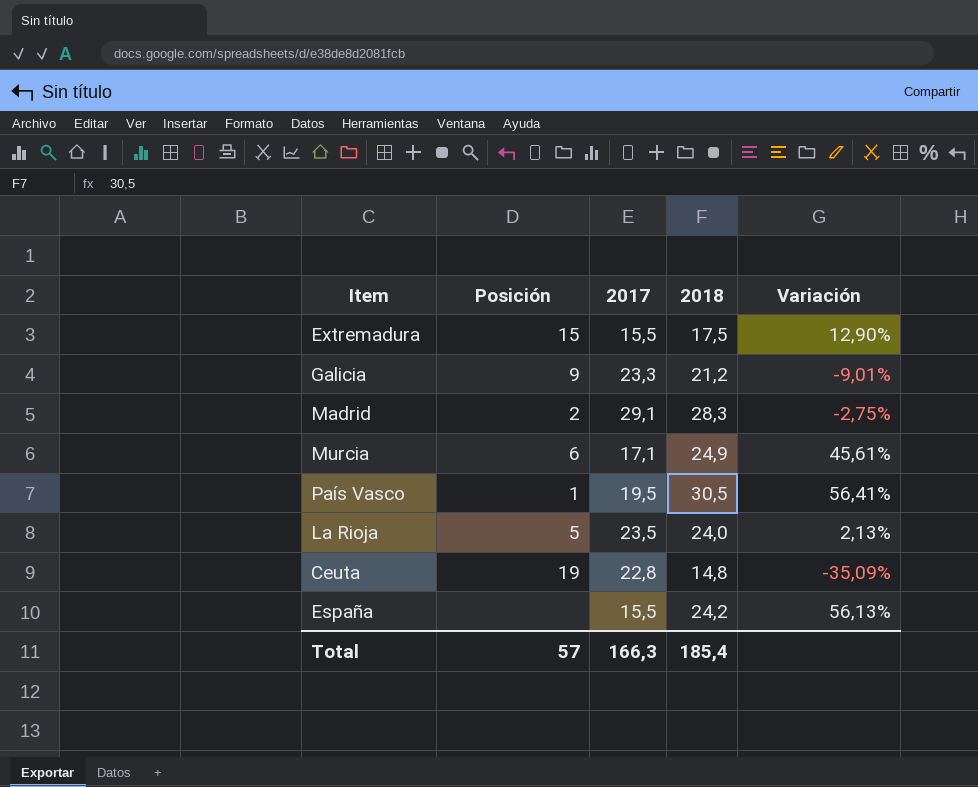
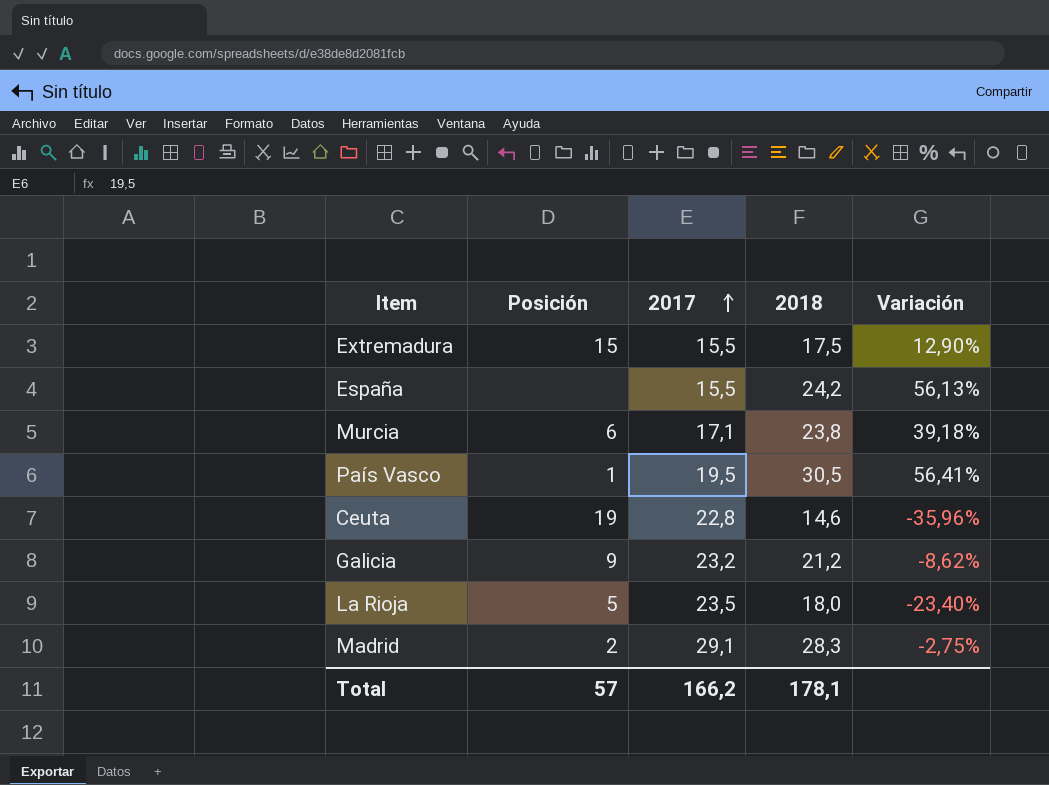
row order: none -> 2017 ascending
Murcia | 2018: 24,9 -> 23,8
Murcia | Variación: 45,61% -> 39,18%
Ceuta | 2018: 14,8 -> 14,6
Ceuta | Variación: -35,09% -> -35,96%
Galicia | 2017: 23,3 -> 23,2
Galicia | Variación: -9,01% -> -8,62%
La Rioja | 2018: 24,0 -> 18,0
La Rioja | Variación: 2,13% -> -23,40%
Total | 2017: 166,3 -> 166,2
Total | 2018: 185,4 -> 178,1

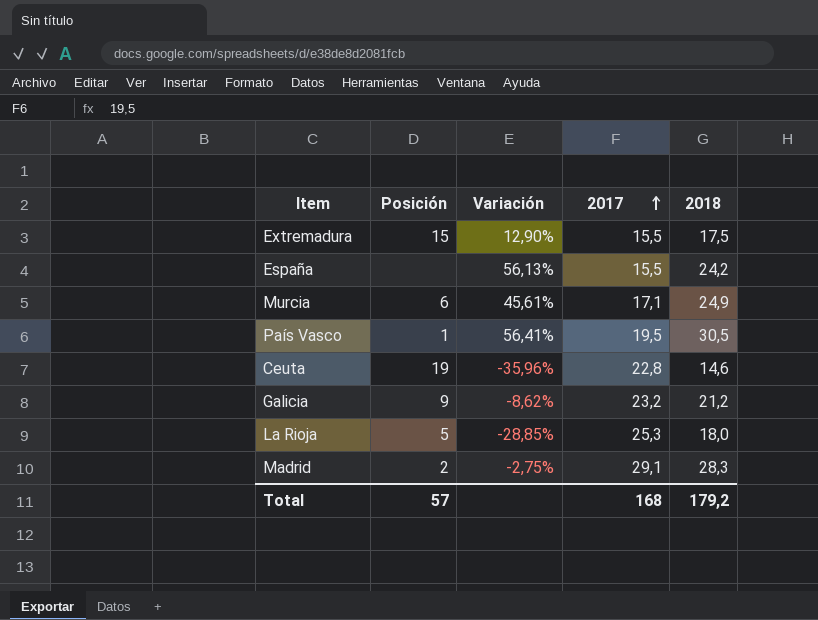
column Variación | position: 5 -> 3
Murcia | Variación: 39,18% -> 45,61%
Murcia | 2018: 23,8 -> 24,9
La Rioja | Variación: -23,40% -> -28,85%
La Rioja | 2017: 23,5 -> 25,3
Total | 2017: 166,2 -> 168
Total | 2018: 178,1 -> 179,2

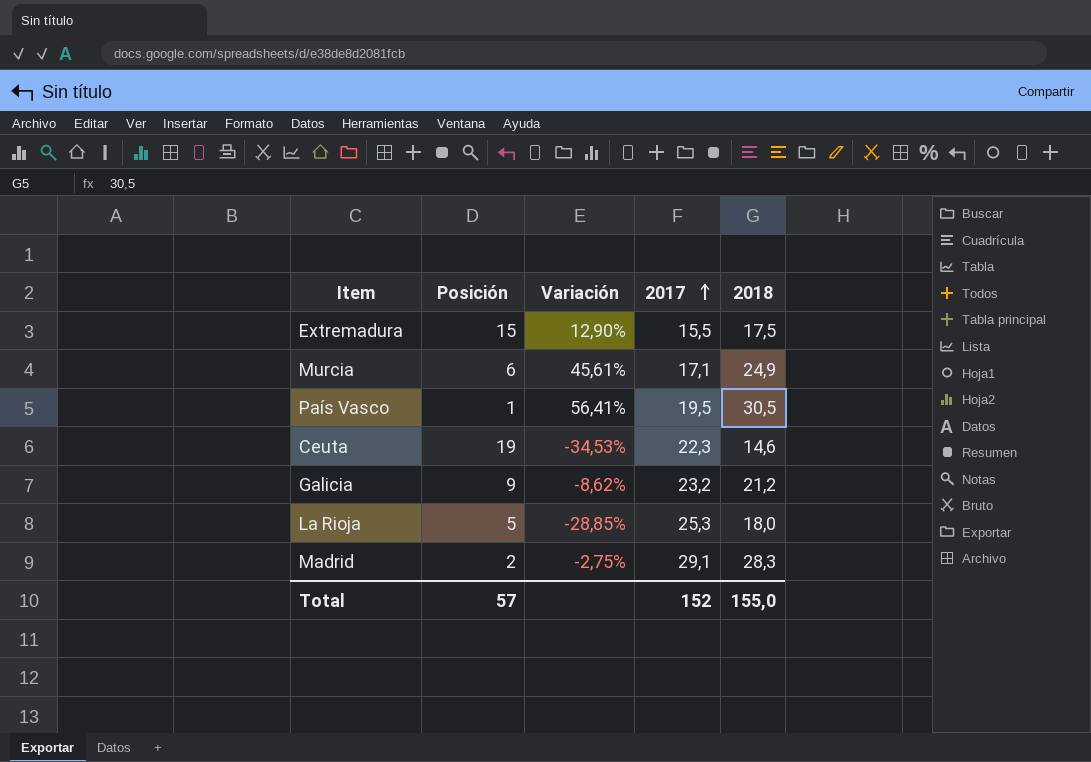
row España: none | 56,13% | 15,5 | 24,2 -> none
Ceuta | Variación: -35,96% -> -34,53%
Ceuta | 2017: 22,8 -> 22,3
Total | 2017: 168 -> 152
Total | 2018: 179,2 -> 155,0

